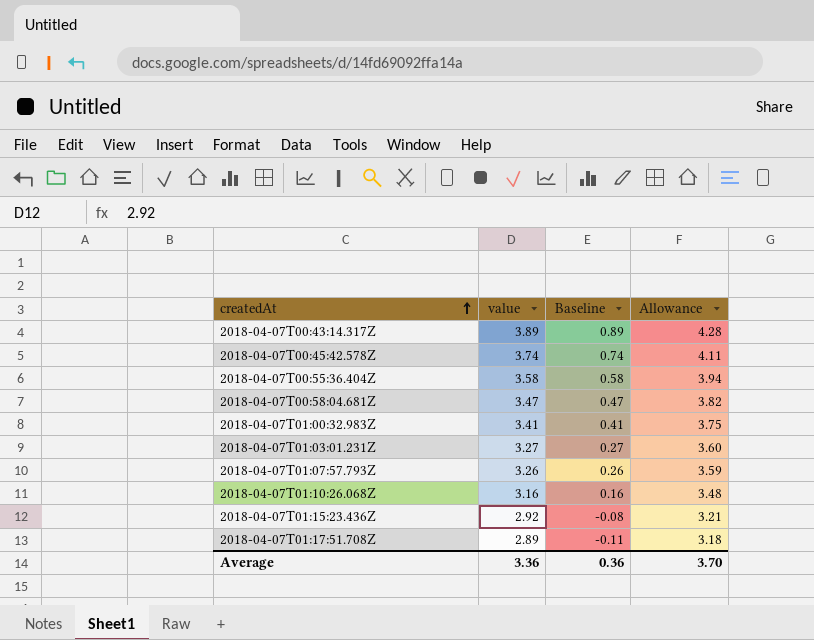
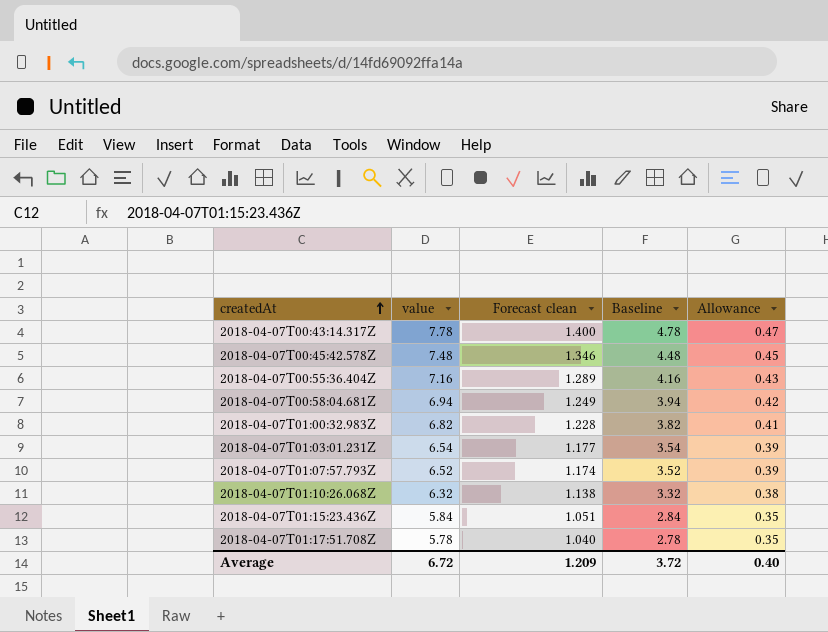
column Forecast clean | formula: none -> [value] * 0.18
column Allowance | formula: [value] * 1.1 -> [value] * 0.06
2018-04-07T00:43:14.317Z | value: 3.89 -> 7.78
2018-04-07T00:43:14.317Z | Baseline: 0.89 -> 4.78
2018-04-07T00:45:42.578Z | value: 3.74 -> 7.48
2018-04-07T00:45:42.578Z | Baseline: 0.74 -> 4.48
2018-04-07T00:55:36.404Z | value: 3.58 -> 7.16
2018-04-07T00:55:36.404Z | Baseline: 0.58 -> 4.16
2018-04-07T00:58:04.681Z | value: 3.47 -> 6.94
2018-04-07T00:58:04.681Z | Baseline: 0.47 -> 3.94
2018-04-07T01:00:32.983Z | value: 3.41 -> 6.82
2018-04-07T01:00:32.983Z | Baseline: 0.41 -> 3.82
2018-04-07T01:03:01.231Z | value: 3.27 -> 6.54
2018-04-07T01:03:01.231Z | Baseline: 0.27 -> 3.54
2018-04-07T01:07:57.793Z | value: 3.26 -> 6.52
2018-04-07T01:07:57.793Z | Baseline: 0.26 -> 3.52
2018-04-07T01:10:26.068Z | value: 3.16 -> 6.32
2018-04-07T01:10:26.068Z | Baseline: 0.16 -> 3.32
2018-04-07T01:15:23.436Z | value: 2.92 -> 5.84
2018-04-07T01:15:23.436Z | Baseline: -0.08 -> 2.84
2018-04-07T01:17:51.708Z | value: 2.89 -> 5.78
2018-04-07T01:17:51.708Z | Baseline: -0.11 -> 2.78
Average | value: 3.36 -> 6.72
Average | Baseline: 0.36 -> 3.72
Average | Allowance: 3.70 -> 0.40

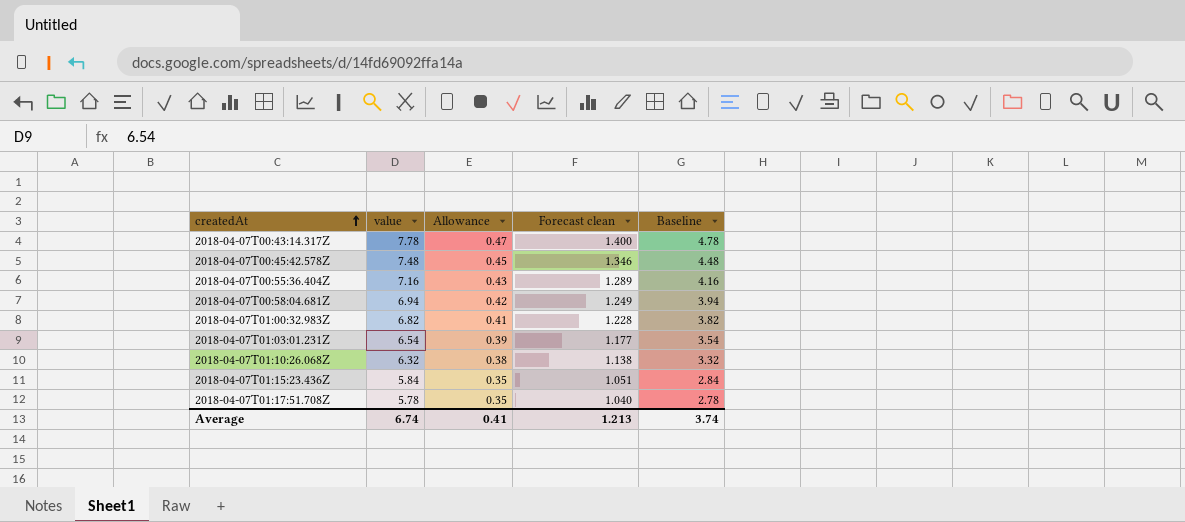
column Allowance | position: 5 -> 3
row 2018-04-07T01:07:57.793Z: 6.52 | 1.174 | 3.52 | 0.39 -> none
Average | value: 6.72 -> 6.74
Average | Allowance: 0.40 -> 0.41
Average | Forecast clean: 1.209 -> 1.213
Average | Baseline: 3.72 -> 3.74

